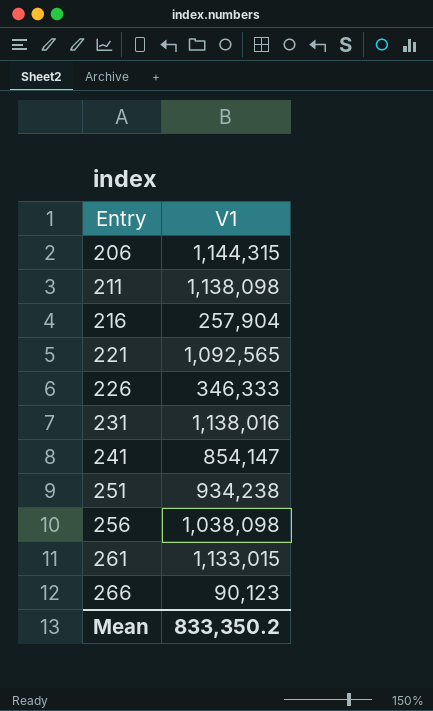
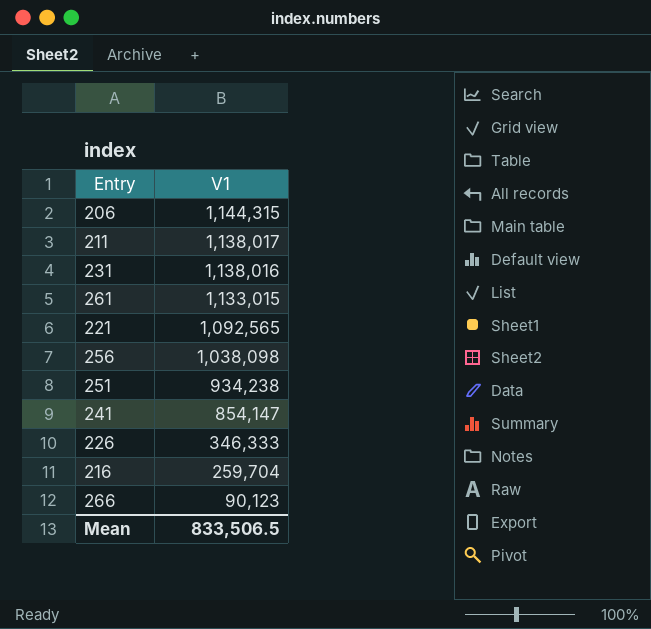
row order: Entry ascending -> V1 descending
211 | V1: 1,138,098 -> 1,138,017
216 | V1: 257,904 -> 259,704
Mean | V1: 833,350.2 -> 833,506.5

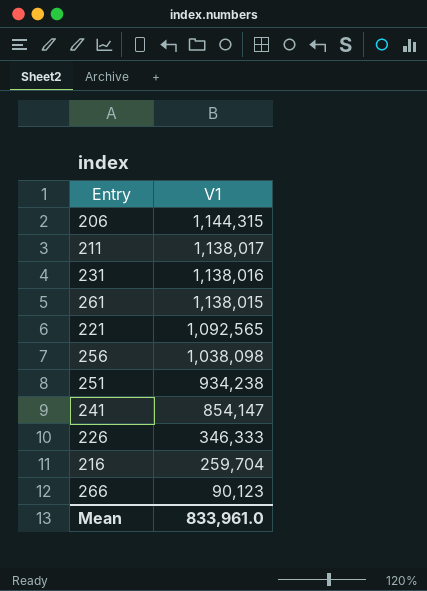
261 | V1: 1,133,015 -> 1,138,015
Mean | V1: 833,506.5 -> 833,961.0

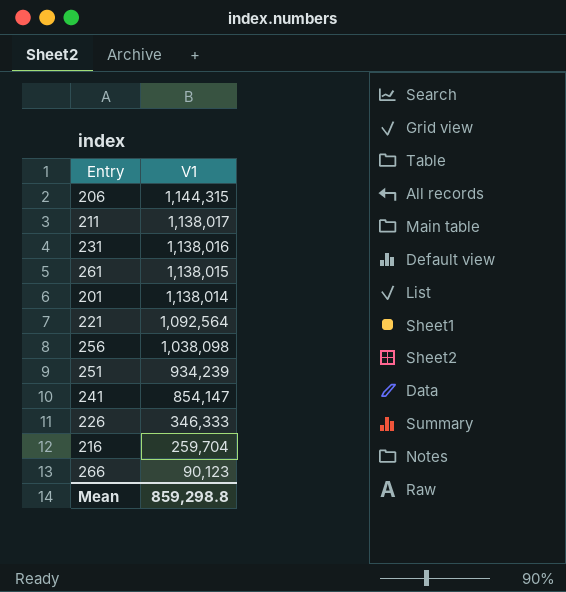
row 201: none -> 1,138,014
221 | V1: 1,092,565 -> 1,092,564
251 | V1: 934,238 -> 934,239
Mean | V1: 833,961.0 -> 859,298.8

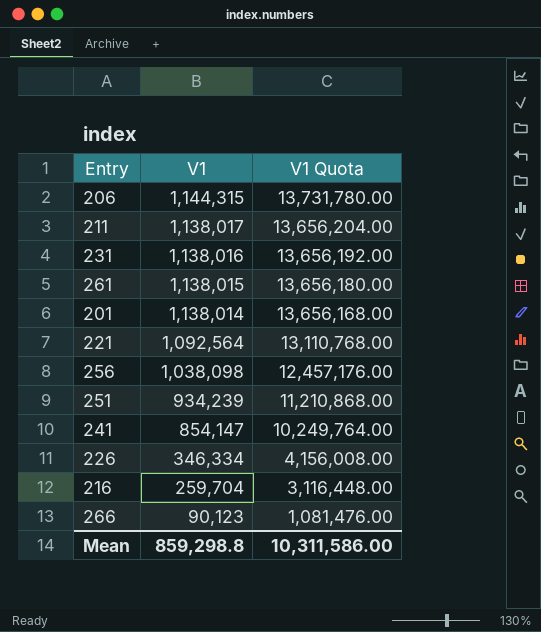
column V1 Quota | formula: none -> [V1] * 12
226 | V1: 346,333 -> 346,334

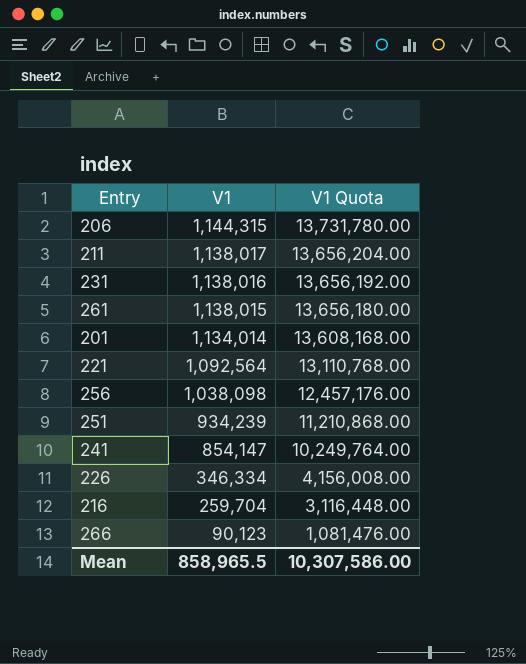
201 | V1: 1,138,014 -> 1,134,014
201 | V1 Quota: 13,656,168.00 -> 13,608,168.00
Mean | V1: 859,298.8 -> 858,965.5
Mean | V1 Quota: 10,311,586.00 -> 10,307,586.00

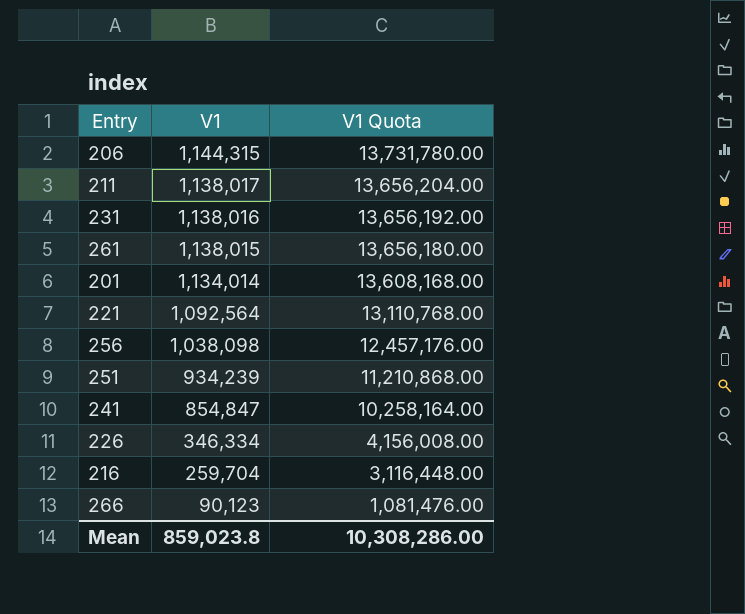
241 | V1: 854,147 -> 854,847
241 | V1 Quota: 10,249,764.00 -> 10,258,164.00
Mean | V1: 858,965.5 -> 859,023.8
Mean | V1 Quota: 10,307,586.00 -> 10,308,286.00

